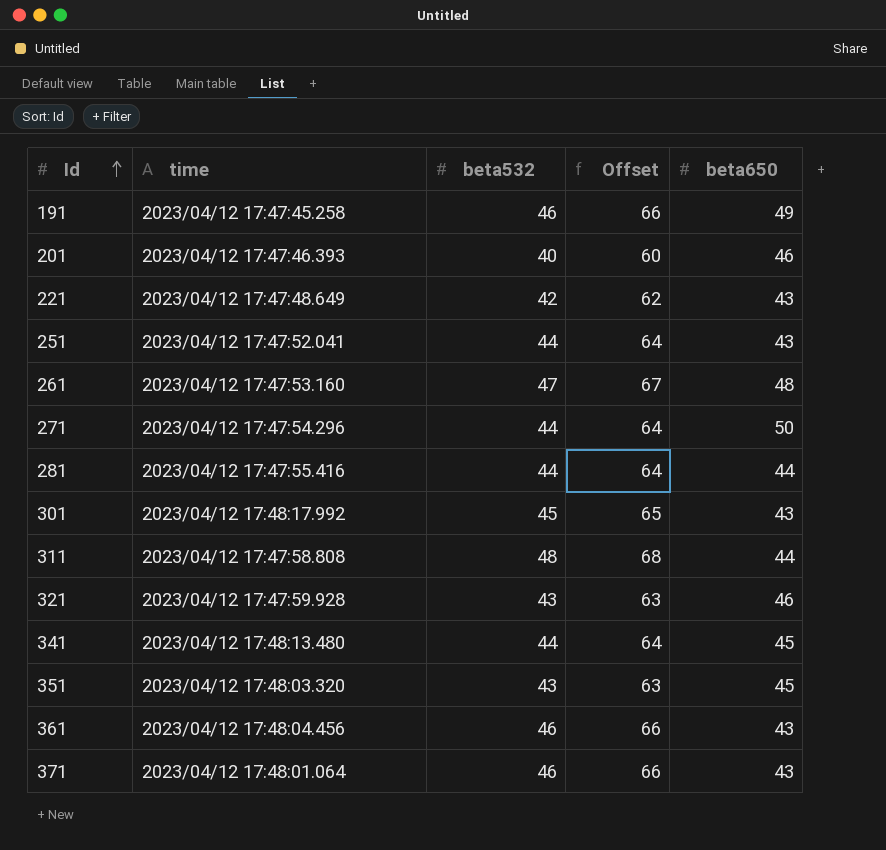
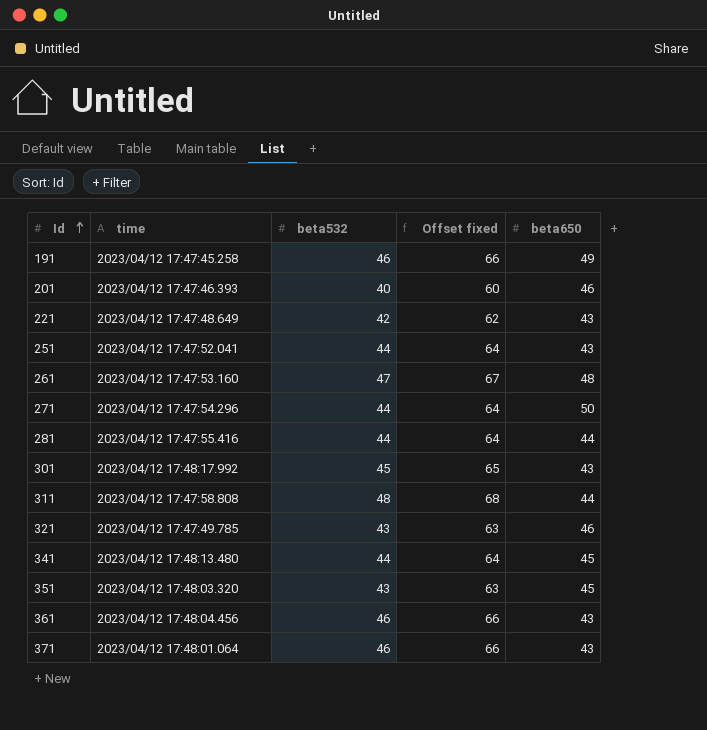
column name: Offset -> Offset fixed
321 | time: 2023/04/12 17:47:59.928 -> 2023/04/12 17:47:49.785

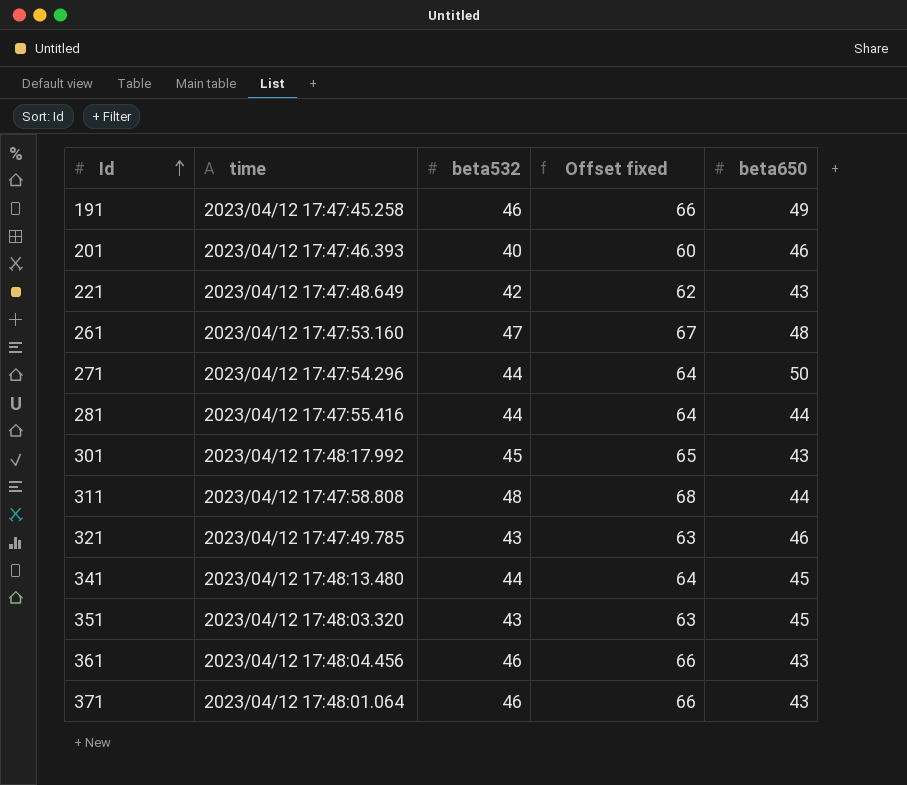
row 251: 2023/04/12 17:47:52.041 | 44 | 64 | 43 -> none

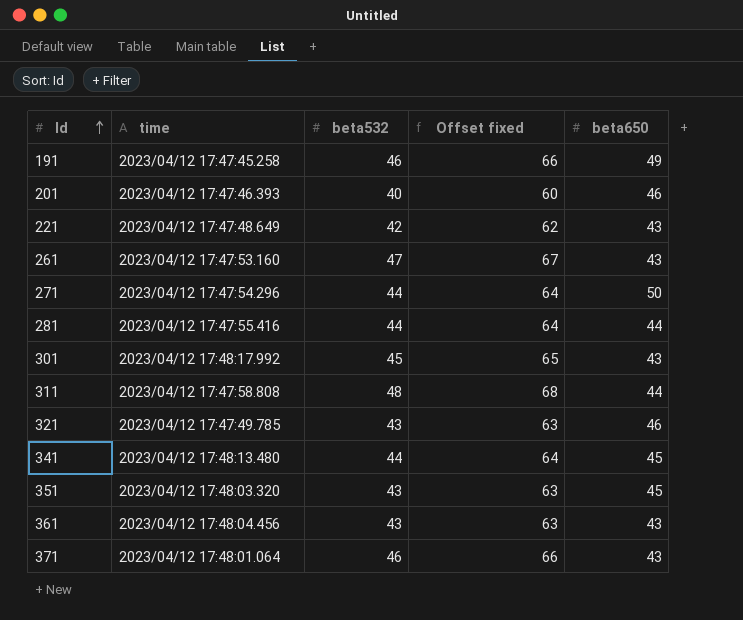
261 | beta650: 48 -> 43
361 | beta532: 46 -> 43
361 | Offset fixed: 66 -> 63

